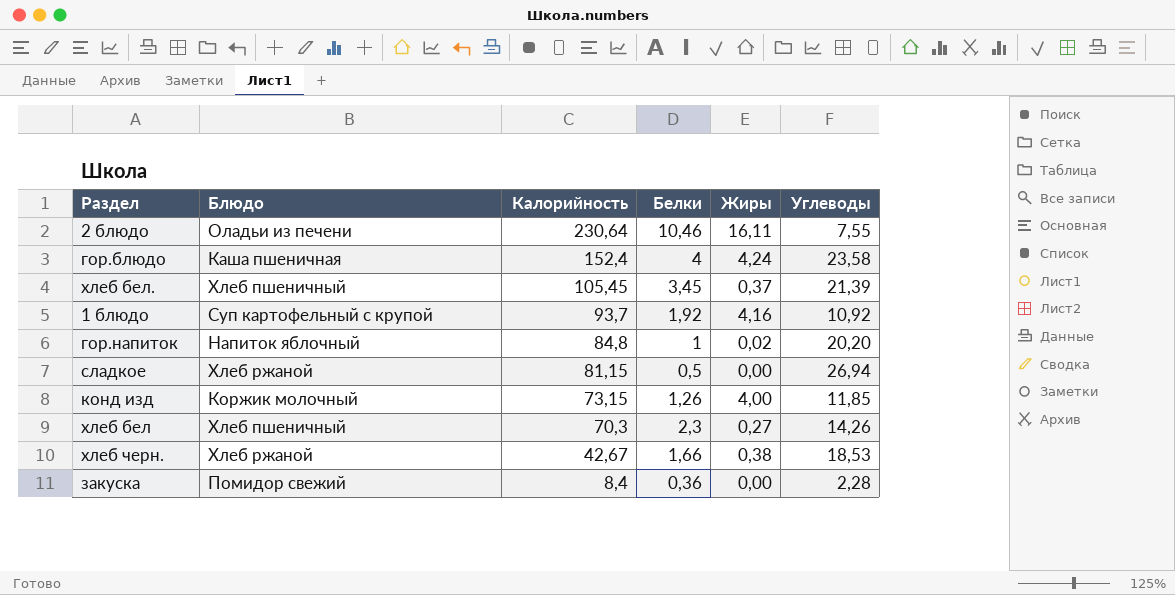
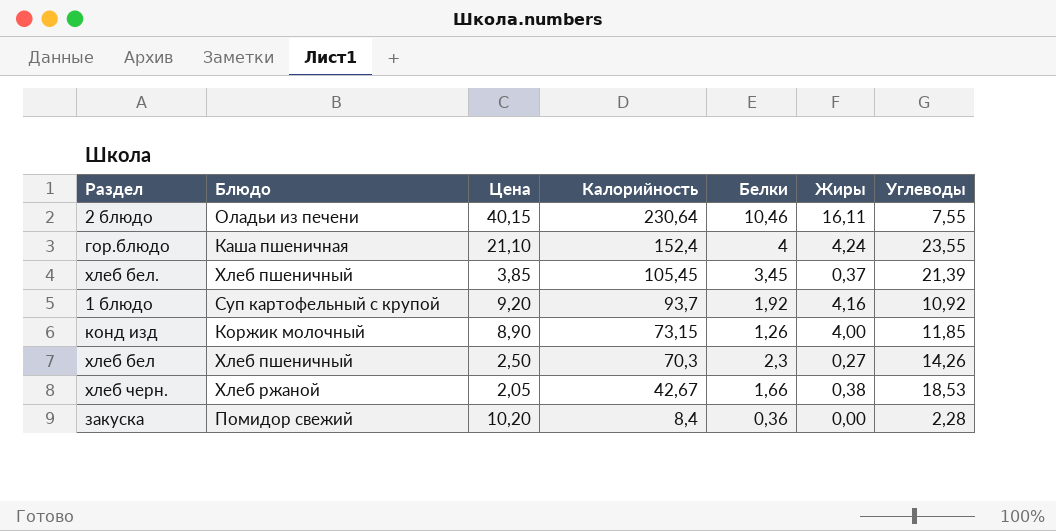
column Цена | position: none -> 3
row гор.напиток: Напиток яблочный | 84,8 | 1 | 0,02 | 20,20 -> none
row сладкое: Хлеб ржаной | 81,15 | 0,5 | 0,00 | 26,94 -> none
гор.блюдо | Углеводы: 23,58 -> 23,55

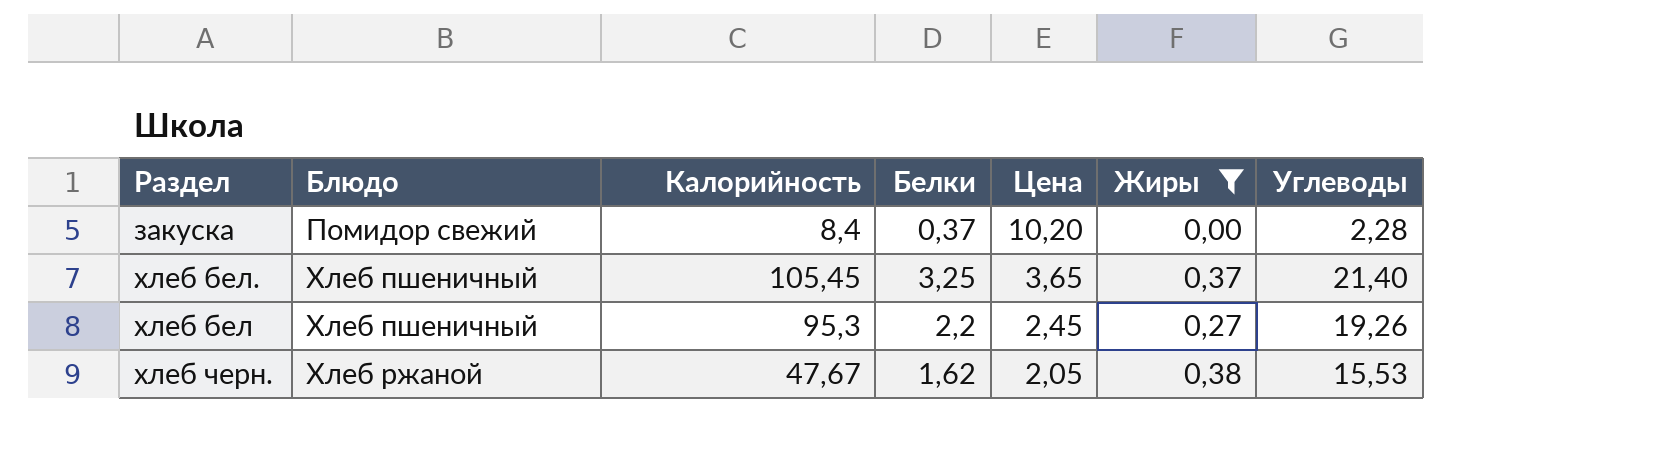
filter: none -> Жиры <= 0,38
row order: Калорийность descending -> Блюдо ascending
column Цена | position: 3 -> 5
закуска | Белки: 0,36 -> 0,37
хлеб бел. | Белки: 3,45 -> 3,25
хлеб бел. | Цена: 3,85 -> 3,65
хлеб бел. | Углеводы: 21,39 -> 21,40
хлеб бел | Калорийность: 70,3 -> 95,3
хлеб бел | Белки: 2,3 -> 2,2
хлеб бел | Цена: 2,50 -> 2,45
хлеб бел | Углеводы: 14,26 -> 19,26
хлеб черн. | Калорийность: 42,67 -> 47,67
хлеб черн. | Белки: 1,66 -> 1,62
хлеб черн. | Углеводы: 18,53 -> 15,53

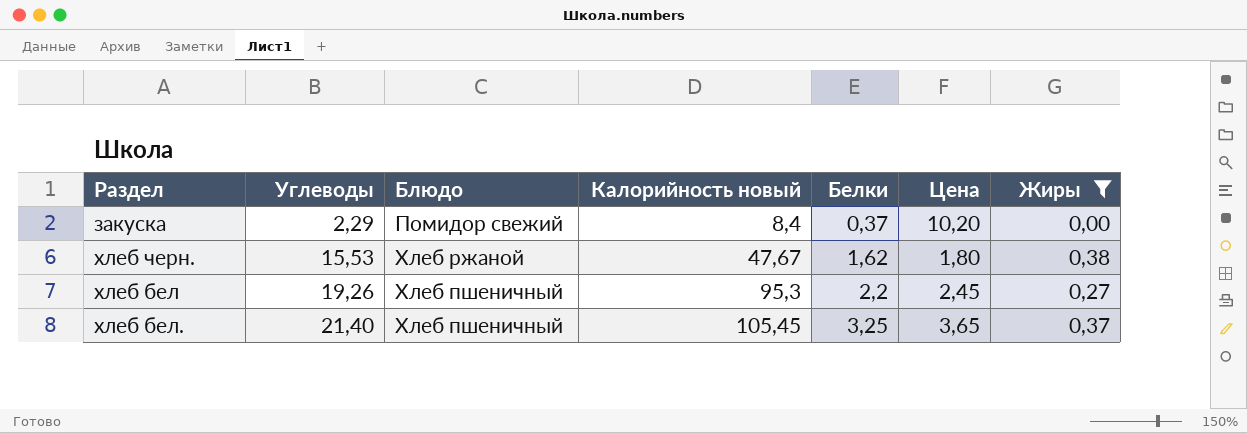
row order: Блюдо ascending -> Углеводы ascending
column Углеводы | position: 7 -> 2
column name: Калорийность -> Калорийность новый
закуска | Углеводы: 2,28 -> 2,29
хлеб черн. | Цена: 2,05 -> 1,80

